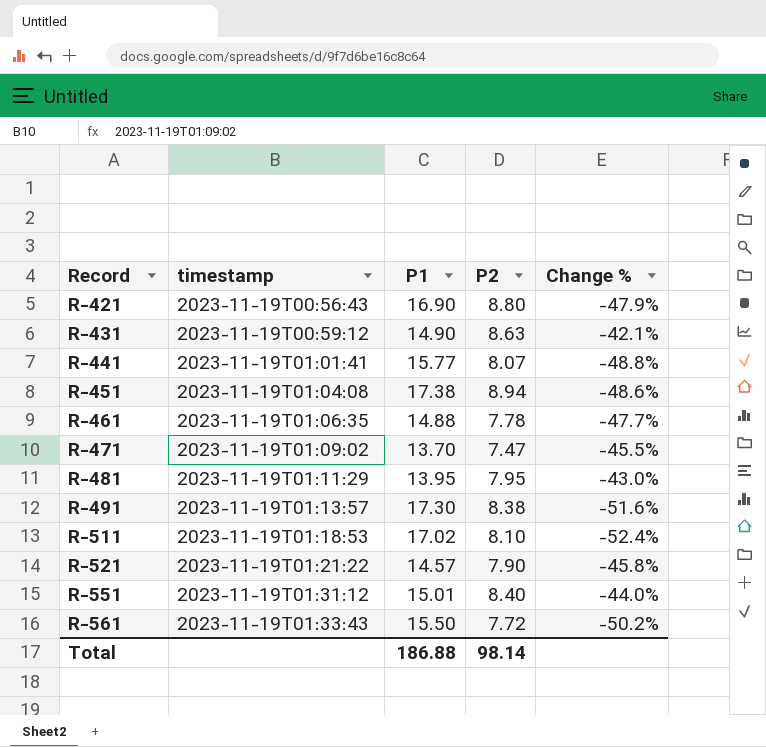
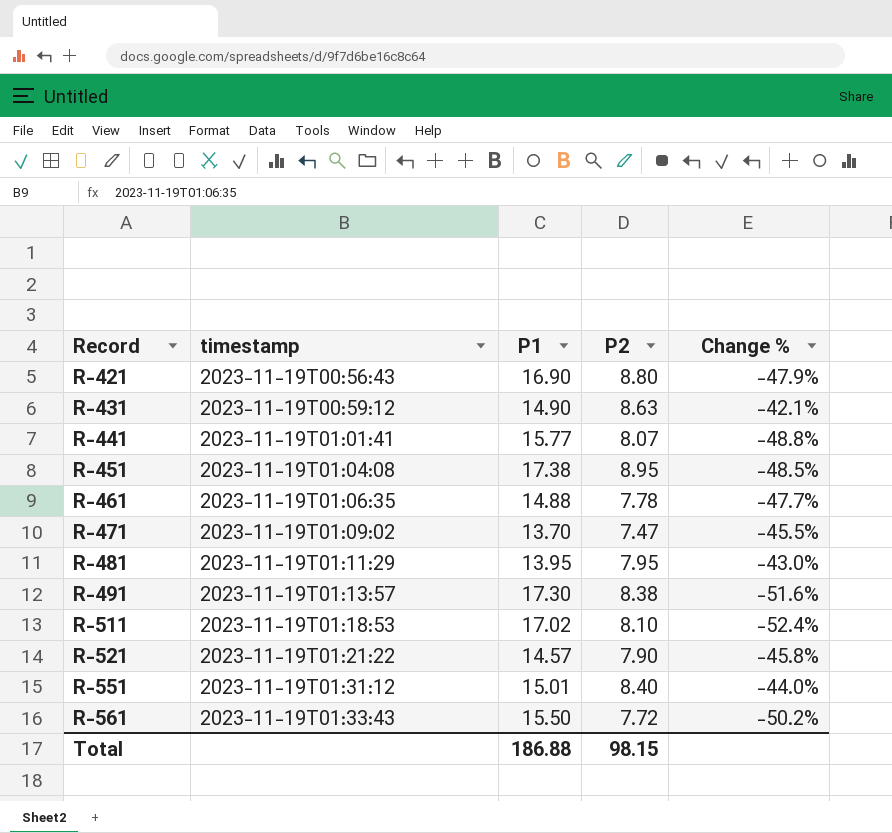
R-451 | P2: 8.94 -> 8.95
R-451 | Change %: -48.6% -> -48.5%
Total | P2: 98.14 -> 98.15

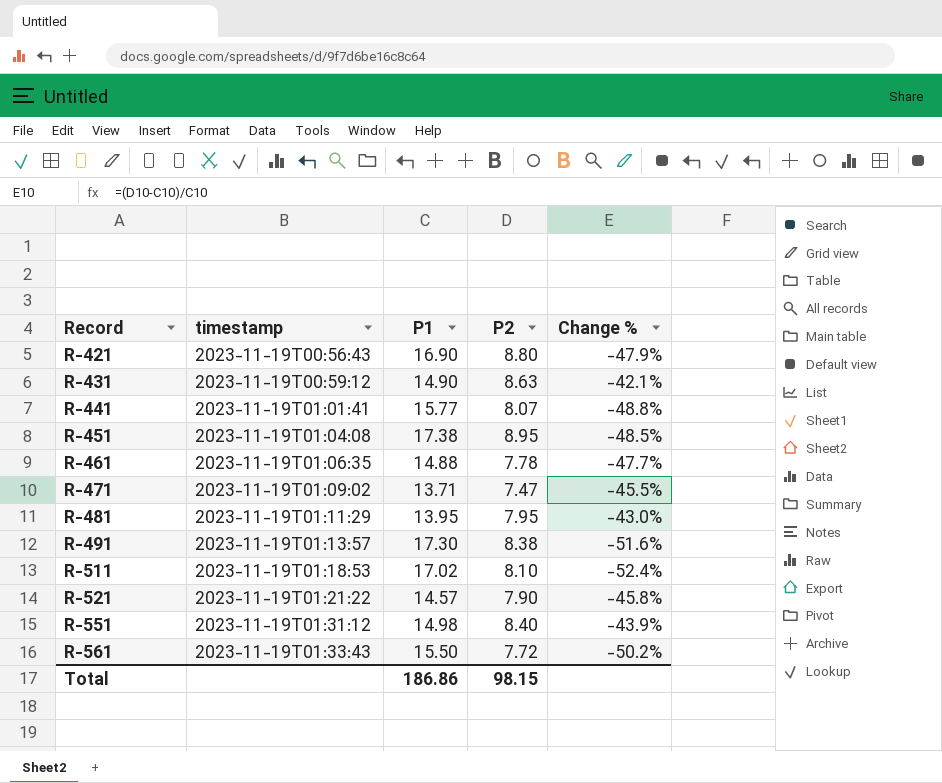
R-471 | P1: 13.70 -> 13.71
R-551 | P1: 15.01 -> 14.98
R-551 | Change %: -44.0% -> -43.9%
Total | P1: 186.88 -> 186.86

